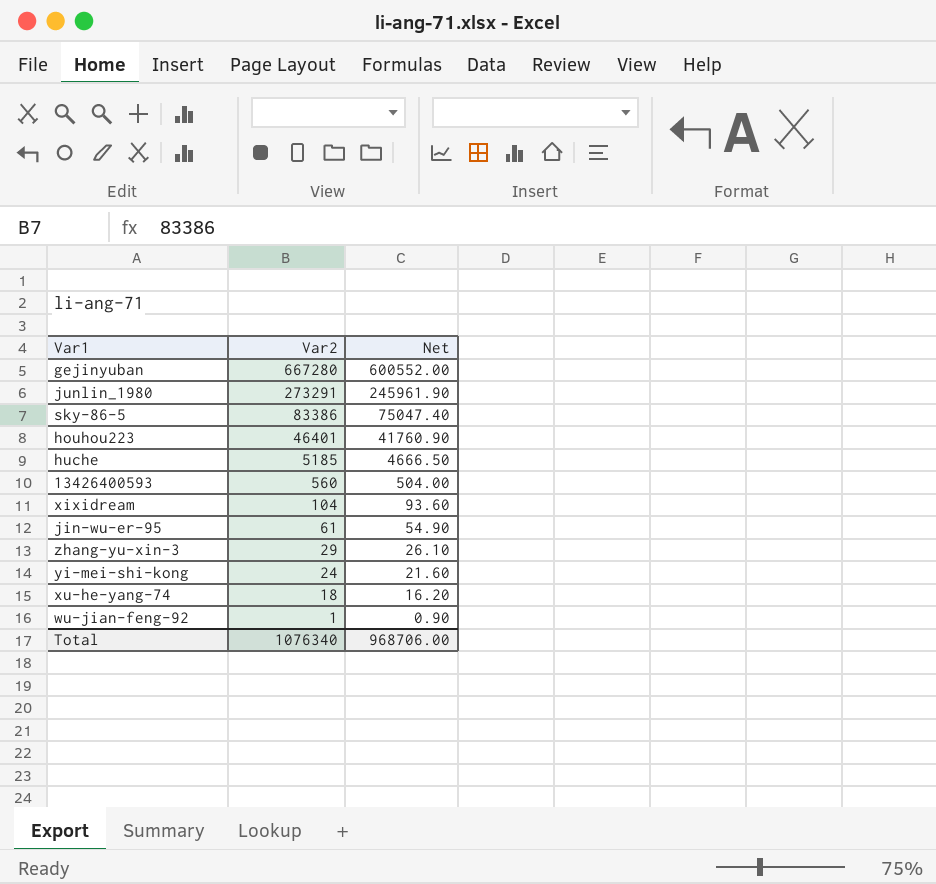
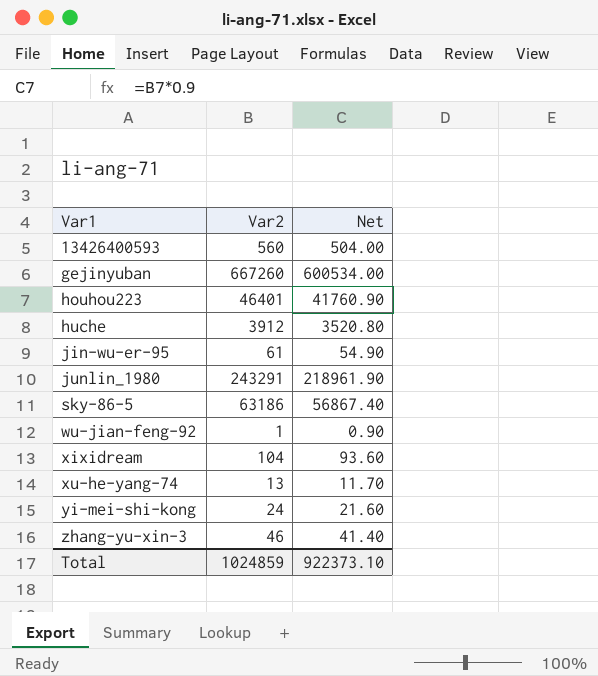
row order: Var2 descending -> Var1 ascending
gejinyuban | Var2: 667280 -> 667260
gejinyuban | Net: 600552.00 -> 600534.00
huche | Var2: 5185 -> 3912
huche | Net: 4666.50 -> 3520.80
junlin_1980 | Var2: 273291 -> 243291
junlin_1980 | Net: 245961.90 -> 218961.90
sky-86-5 | Var2: 83386 -> 63186
sky-86-5 | Net: 75047.40 -> 56867.40
xu-he-yang-74 | Var2: 18 -> 13
xu-he-yang-74 | Net: 16.20 -> 11.70
zhang-yu-xin-3 | Var2: 29 -> 46
zhang-yu-xin-3 | Net: 26.10 -> 41.40
Total | Var2: 1076340 -> 1024859
Total | Net: 968706.00 -> 922373.10

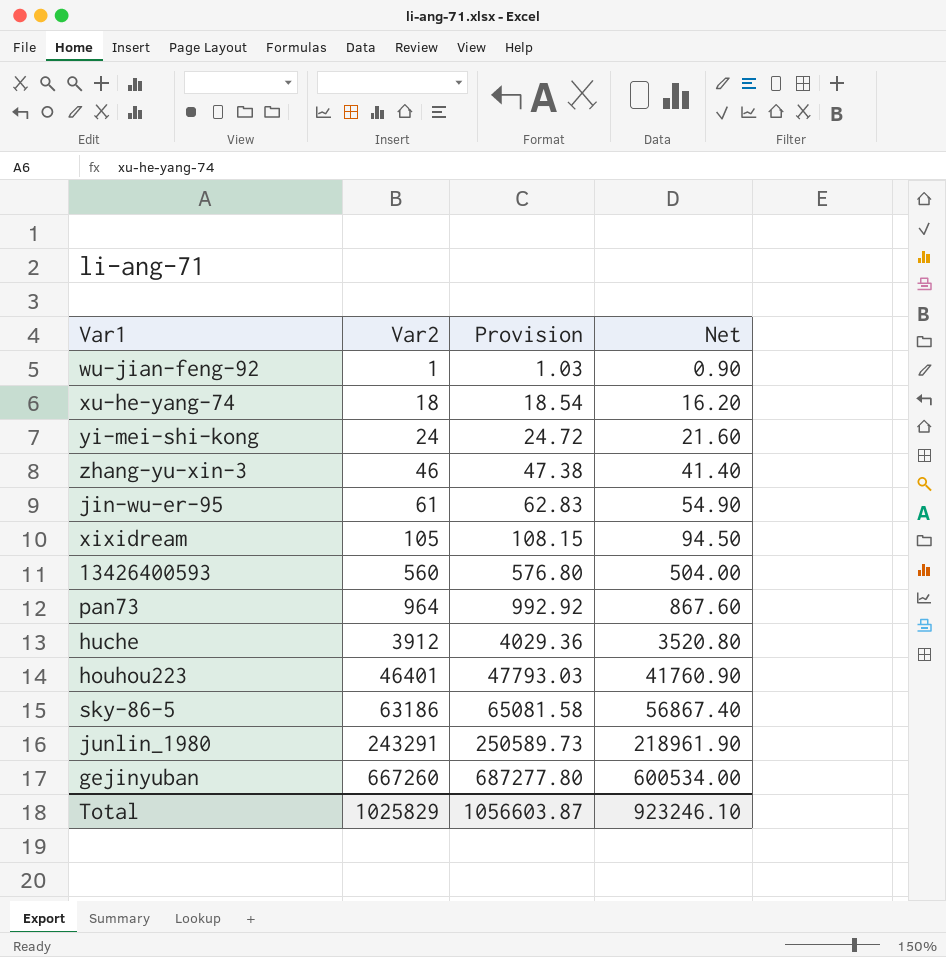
row order: Var1 ascending -> Var2 ascending
column Provision | formula: none -> [Var2] * 1.03
xu-he-yang-74 | Var2: 13 -> 18
xu-he-yang-74 | Net: 11.70 -> 16.20
xixidream | Var2: 104 -> 105
xixidream | Net: 93.60 -> 94.50
row pan73: none -> 964 | 992.92 | 867.60
Total | Var2: 1024859 -> 1025829
Total | Net: 922373.10 -> 923246.10

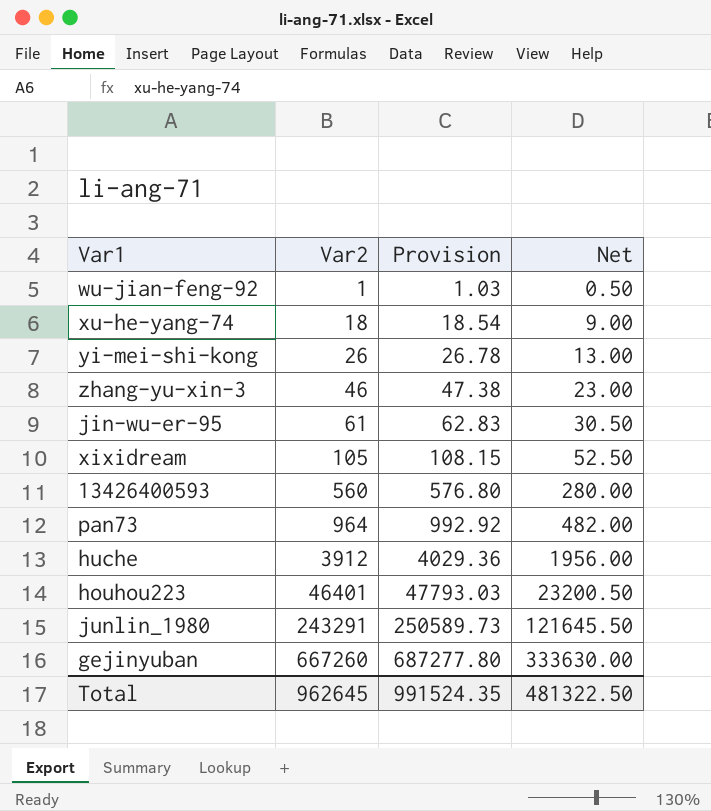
column Net | formula: [Var2] * 0.9 -> [Var2] * 0.5
row sky-86-5: 63186 | 65081.58 | 56867.40 -> none
yi-mei-shi-kong | Var2: 24 -> 26
yi-mei-shi-kong | Provision: 24.72 -> 26.78
Total | Var2: 1025829 -> 962645
Total | Provision: 1056603.87 -> 991524.35
Total | Net: 923246.10 -> 481322.50

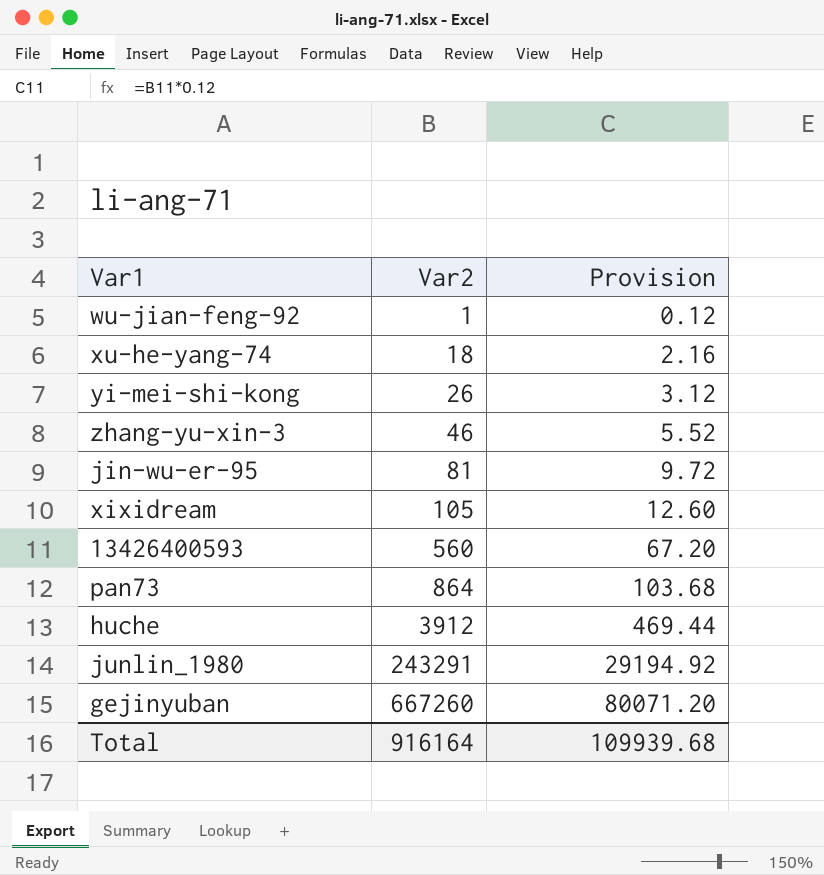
column Net | formula: [Var2] * 0.5 -> none
column Provision | formula: [Var2] * 1.03 -> [Var2] * 0.12
row houhou223: 46401 | 47793.03 | 23200.50 -> none
jin-wu-er-95 | Var2: 61 -> 81
pan73 | Var2: 964 -> 864
Total | Var2: 962645 -> 916164
Total | Provision: 991524.35 -> 109939.68

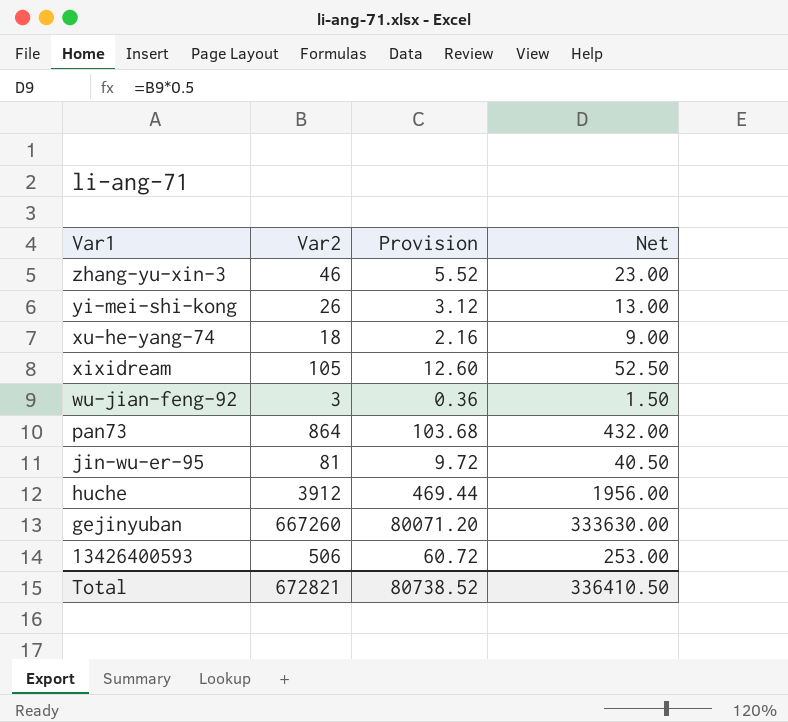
row order: Var2 ascending -> Var1 descending
column Net | formula: none -> [Var2] * 0.5
row junlin_1980: 243291 | 29194.92 -> none
wu-jian-feng-92 | Var2: 1 -> 3
wu-jian-feng-92 | Provision: 0.12 -> 0.36
13426400593 | Var2: 560 -> 506
13426400593 | Provision: 67.20 -> 60.72
Total | Var2: 916164 -> 672821
Total | Provision: 109939.68 -> 80738.52

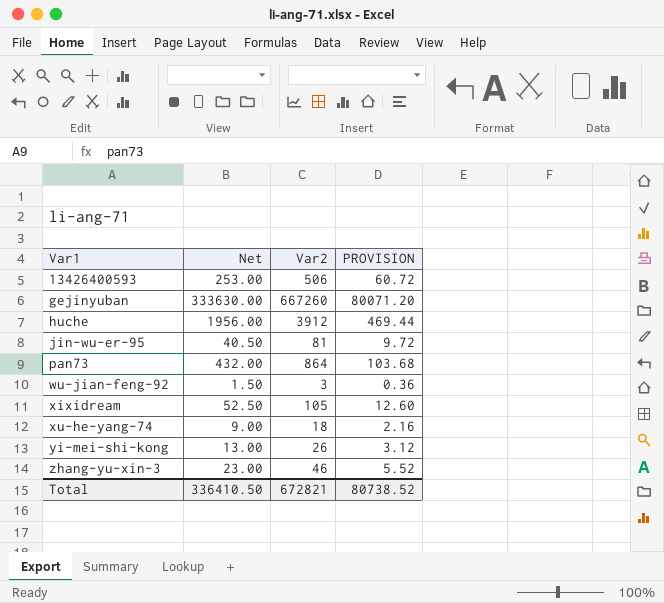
row order: Var1 descending -> Var1 ascending
column Net | position: 4 -> 2
column name: Provision -> PROVISION

